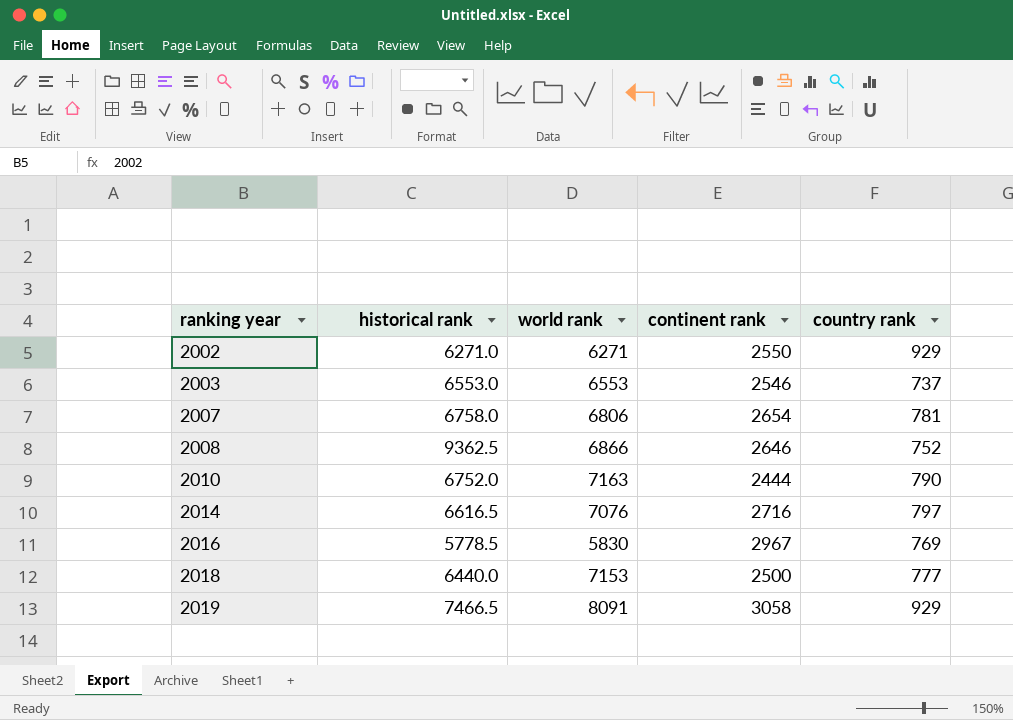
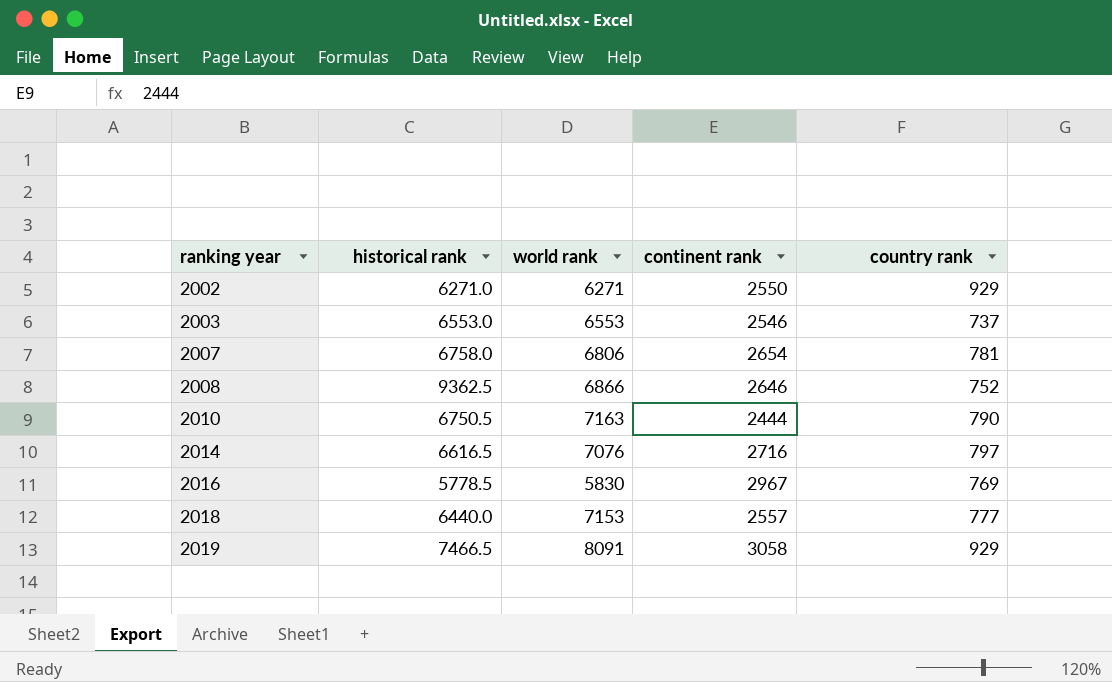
2010 | historical rank: 6752.0 -> 6750.5
2018 | continent rank: 2500 -> 2557

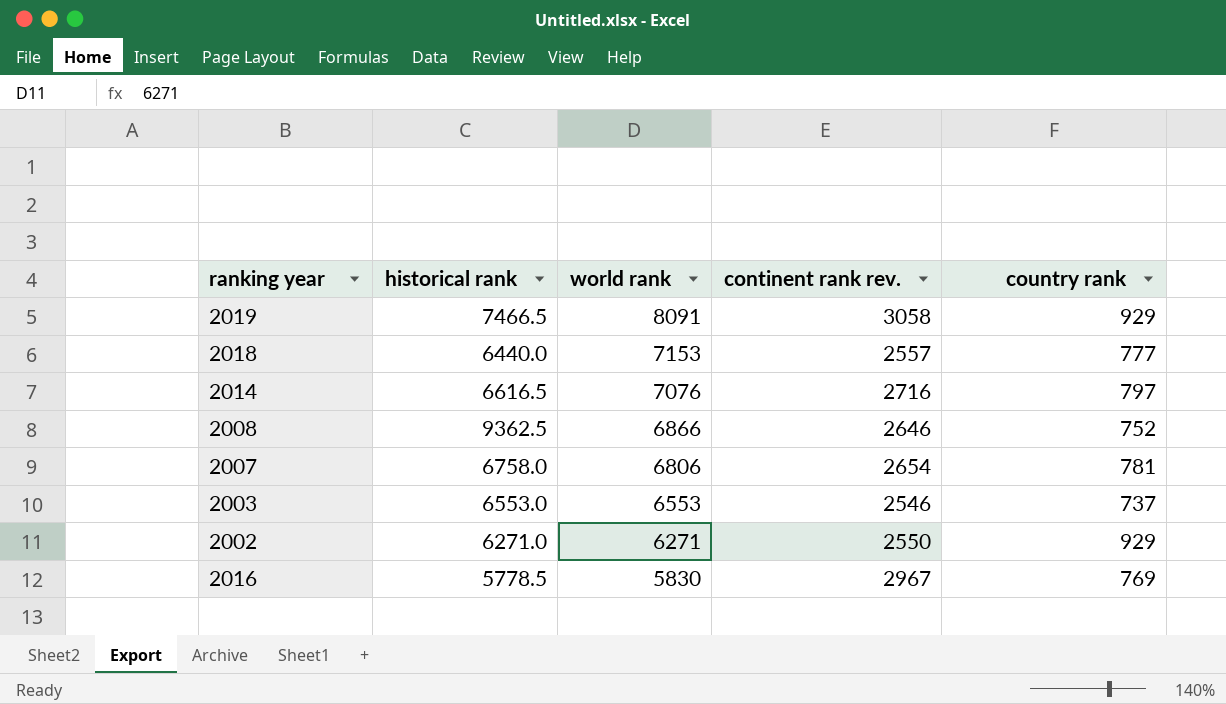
row order: ranking year ascending -> world rank descending
column name: continent rank -> continent rank rev.
row 2010: 6750.5 | 7163 | 2444 | 790 -> none

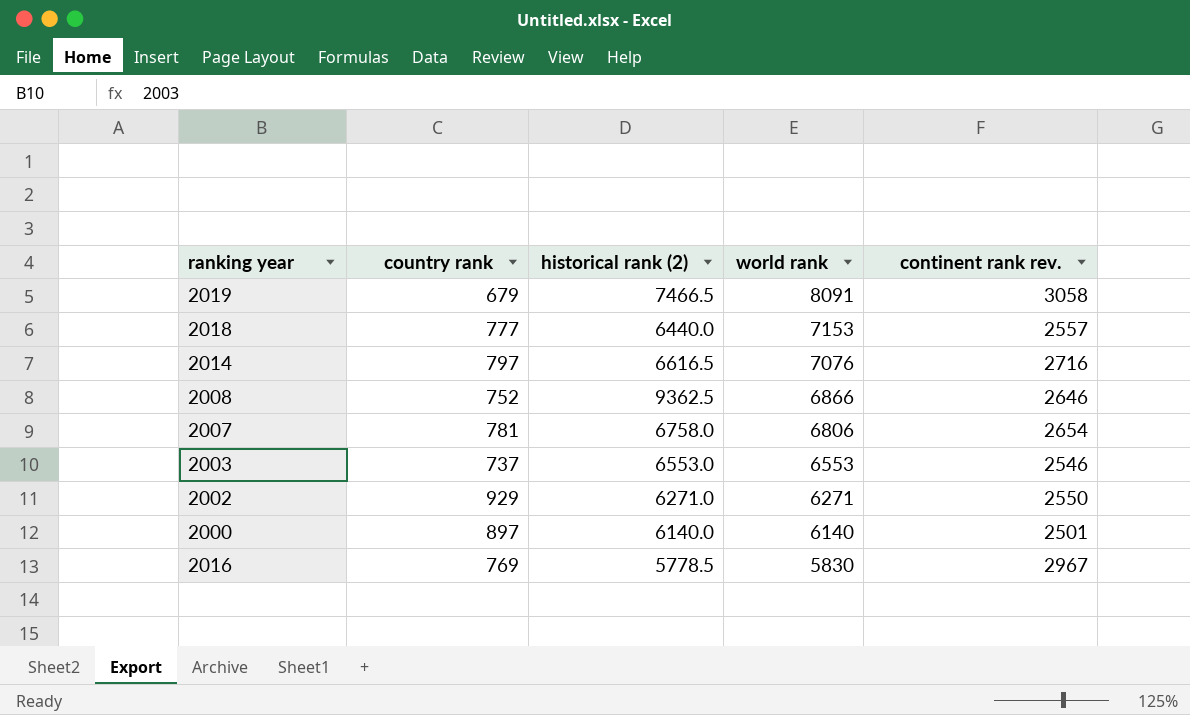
column country rank | position: 5 -> 2
column name: historical rank -> historical rank (2)
2019 | country rank: 929 -> 679
row 2000: none -> 897 | 6140.0 | 6140 | 2501

